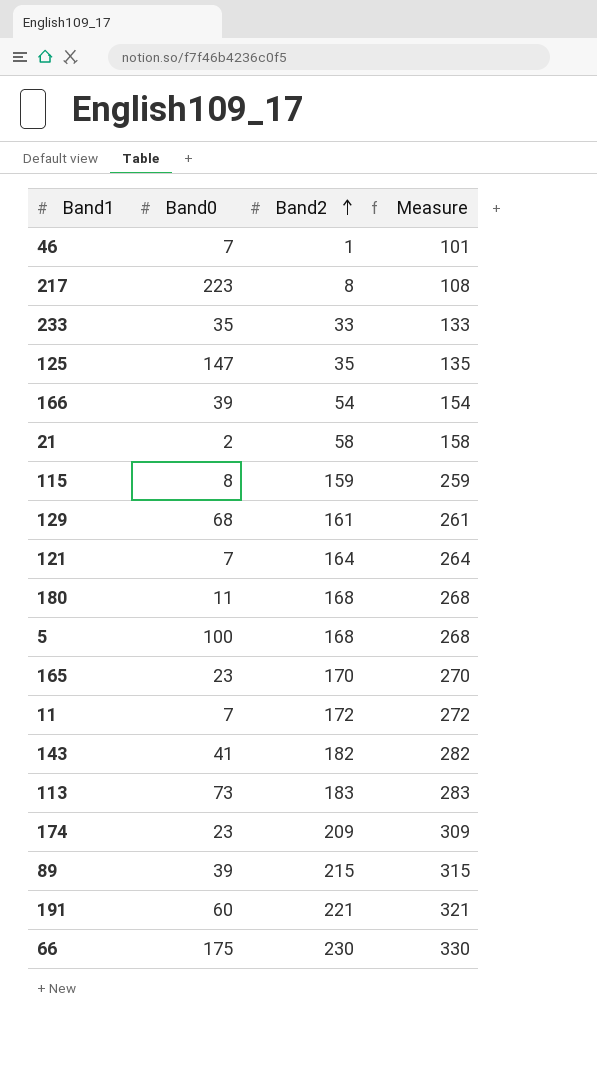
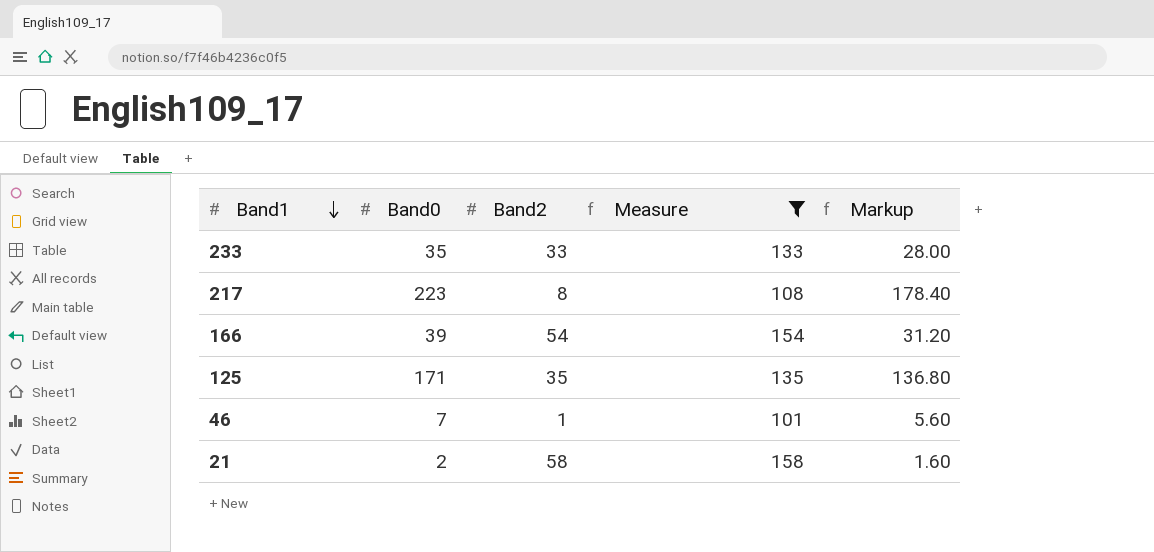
filter: none -> Measure <= 158
row order: Band2 ascending -> Band1 descending
column Markup | formula: none -> [Band0] * 0.8
125 | Band0: 147 -> 171

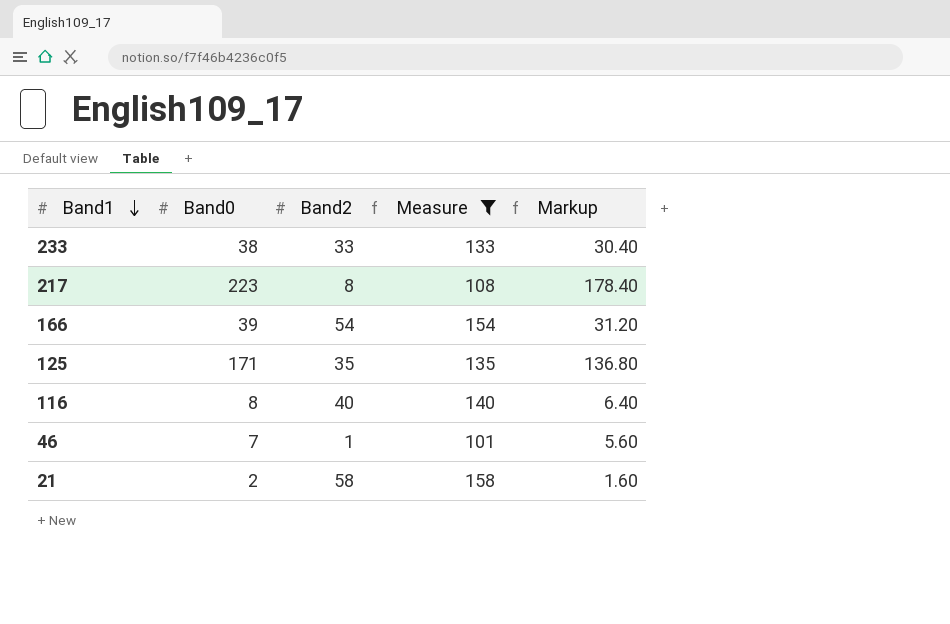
233 | Band0: 35 -> 38
233 | Markup: 28.00 -> 30.40
row 116: none -> 8 | 40 | 140 | 6.40

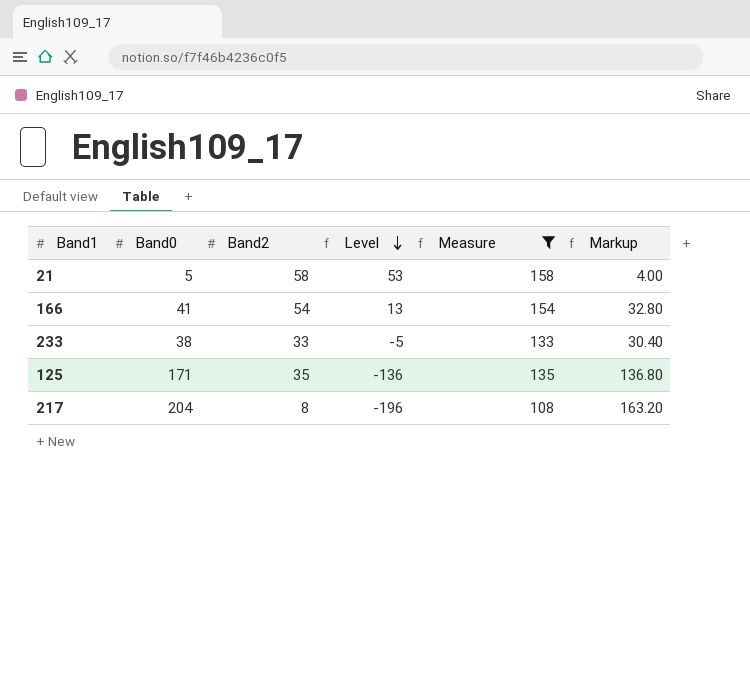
row order: Band1 descending -> Level descending
column Level | formula: none -> [Band2] - [Band0]
row 116: 8 | 40 | 140 | 6.40 -> none
row 46: 7 | 1 | 101 | 5.60 -> none
21 | Band0: 2 -> 5
21 | Markup: 1.60 -> 4.00
166 | Band0: 39 -> 41
166 | Markup: 31.20 -> 32.80
217 | Band0: 223 -> 204
217 | Markup: 178.40 -> 163.20

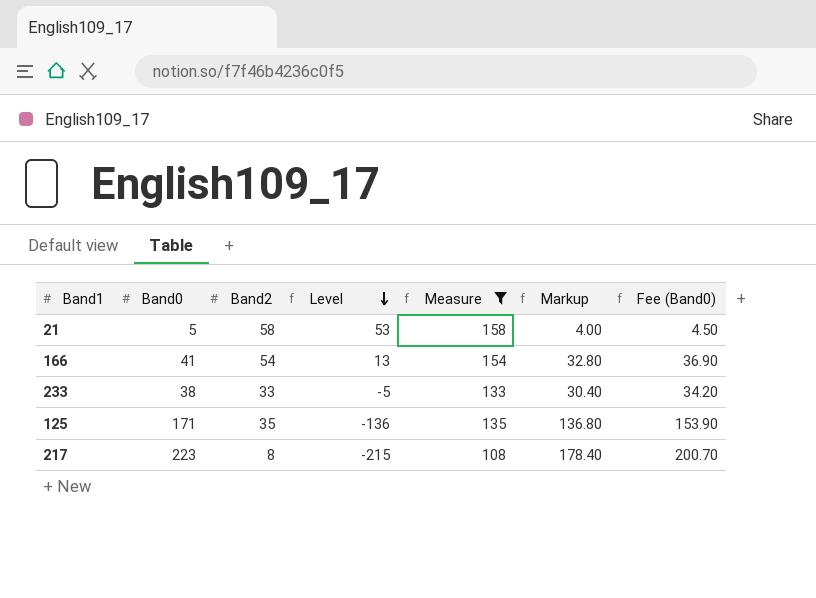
column Fee (Band0) | formula: none -> [Band0] * 0.9
217 | Band0: 204 -> 223
217 | Level: -196 -> -215
217 | Markup: 163.20 -> 178.40

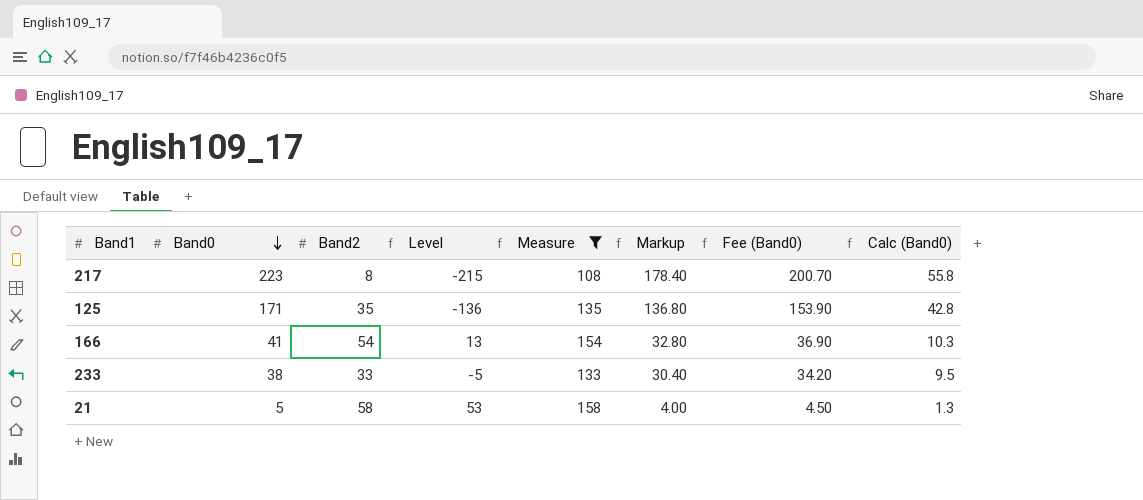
row order: Level descending -> Band0 descending
column Calc (Band0) | formula: none -> [Band0] * 0.25

